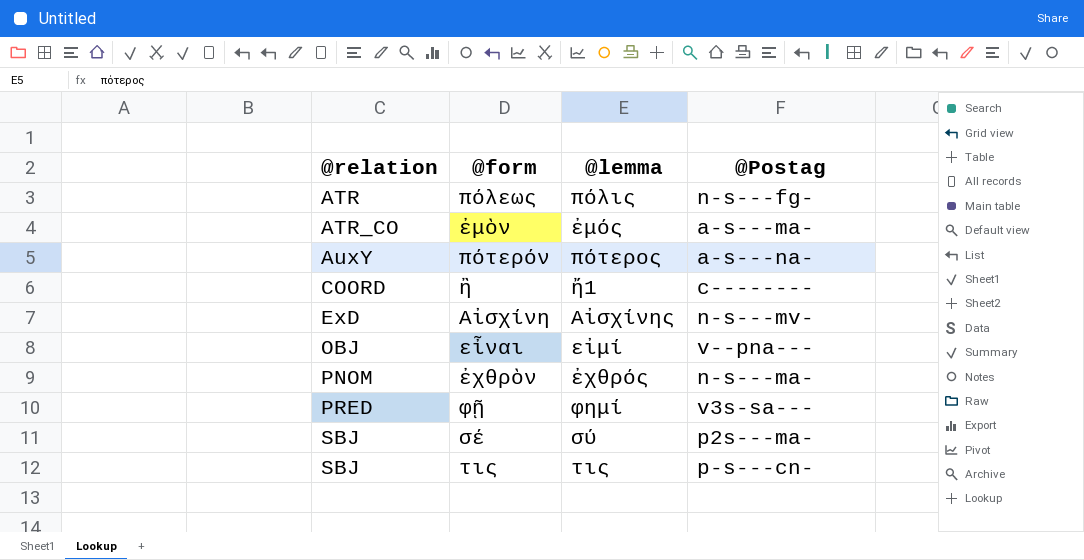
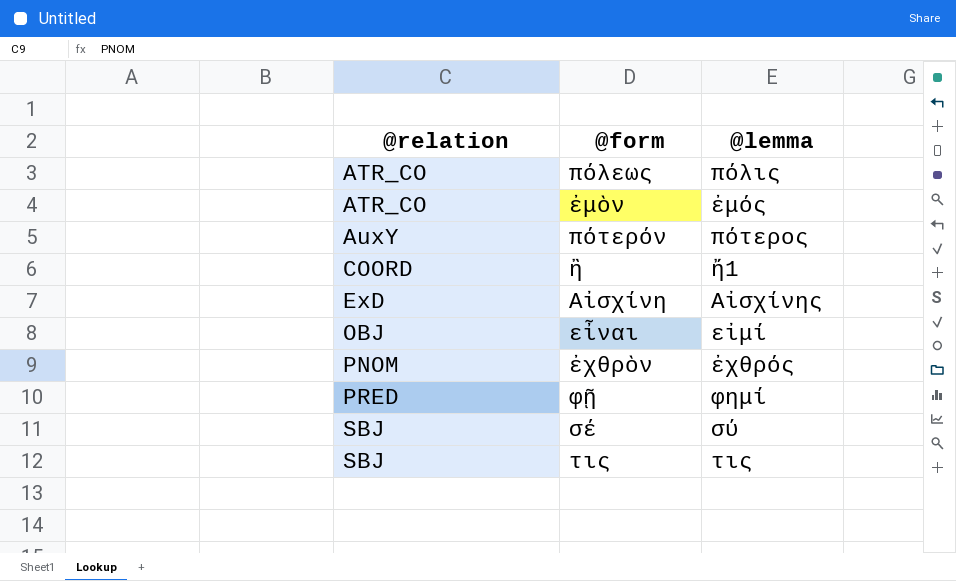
column @Postag | position: 4 -> none
πόλεως | @relation: ATR -> ATR_CO

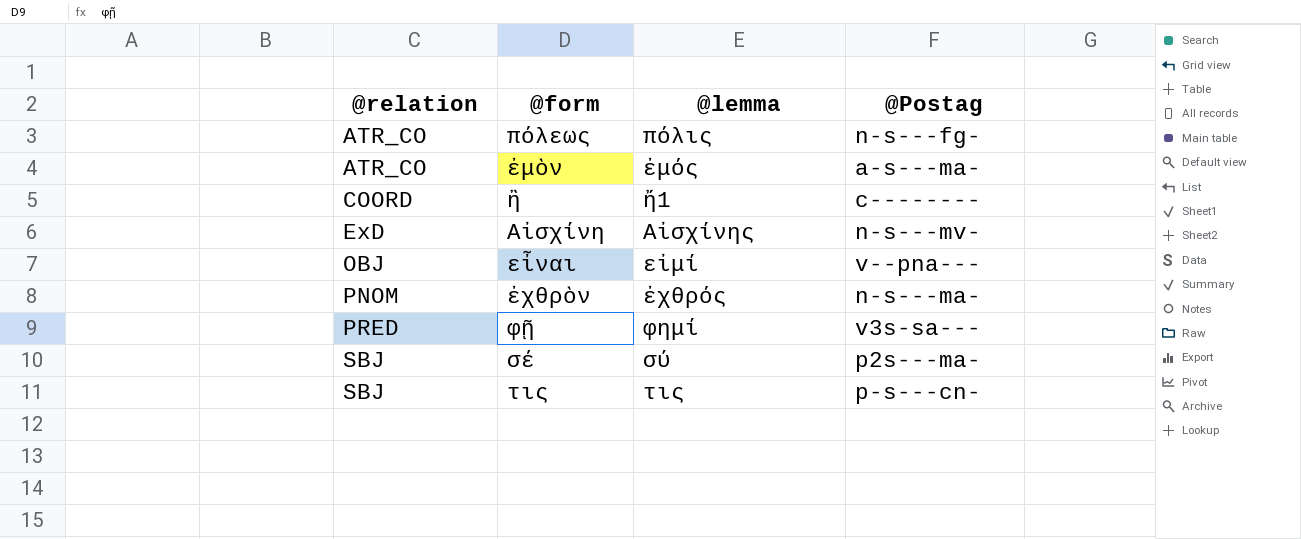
column @Postag | position: none -> 4
row πότερόν: AuxY | πότερος -> none

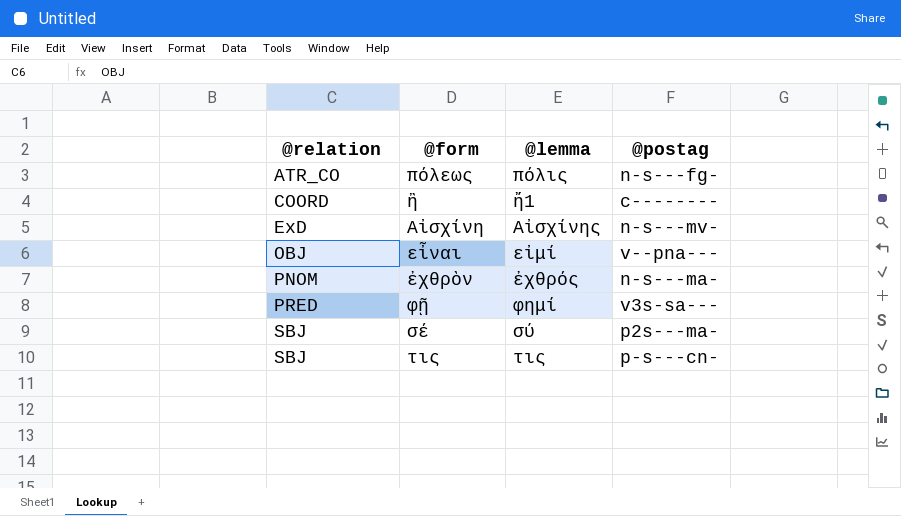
column name: @Postag -> @postag
row ἐμὸν: ATR_CO | ἐμός | a-s---ma- -> none

